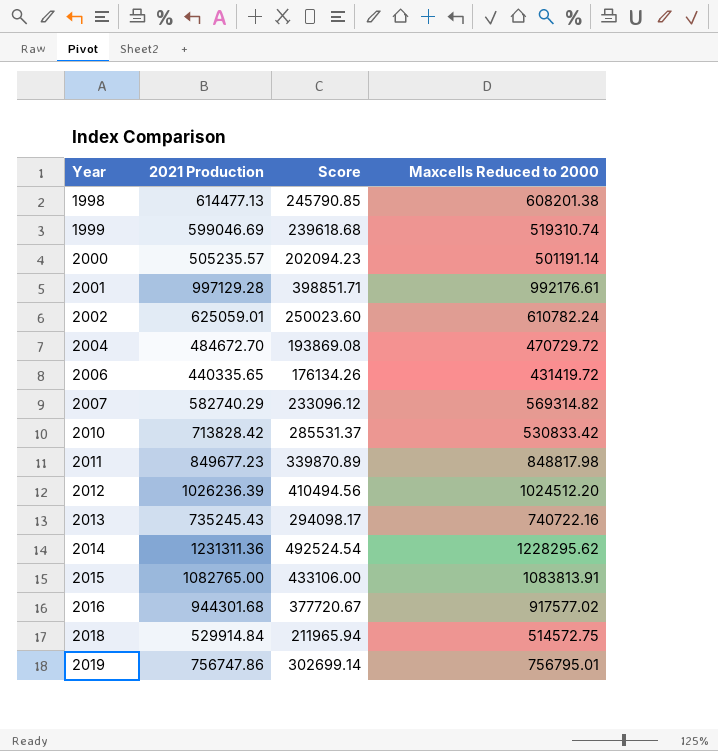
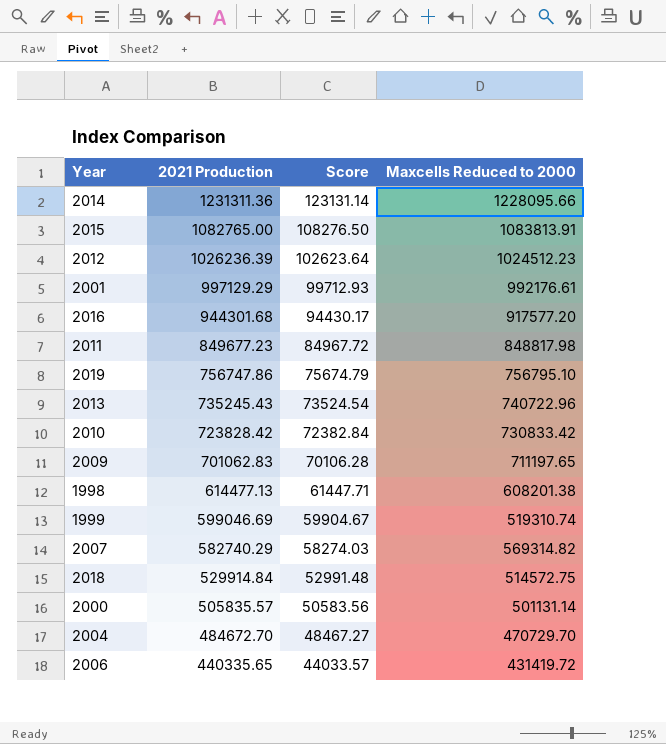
row order: Year ascending -> 2021 Production descending
column Score | formula: [2021 Production] * 0.4 -> [2021 Production] * 0.1
row 2002: 625059.01 | 250023.60 | 610782.24 -> none
2014 | Maxcells Reduced to 2000: 1228295.62 -> 1228095.66
2012 | Maxcells Reduced to 2000: 1024512.20 -> 1024512.23
2001 | 2021 Production: 997129.28 -> 997129.29
2016 | Maxcells Reduced to 2000: 917577.02 -> 917577.20
2019 | Maxcells Reduced to 2000: 756795.01 -> 756795.10
2013 | Maxcells Reduced to 2000: 740722.16 -> 740722.96
2010 | 2021 Production: 713828.42 -> 723828.42
2010 | Maxcells Reduced to 2000: 530833.42 -> 730833.42
row 2009: none -> 701062.83 | 70106.28 | 711197.65
2000 | 2021 Production: 505235.57 -> 505835.57
2000 | Maxcells Reduced to 2000: 501191.14 -> 501131.14
2004 | Maxcells Reduced to 2000: 470729.72 -> 470729.70

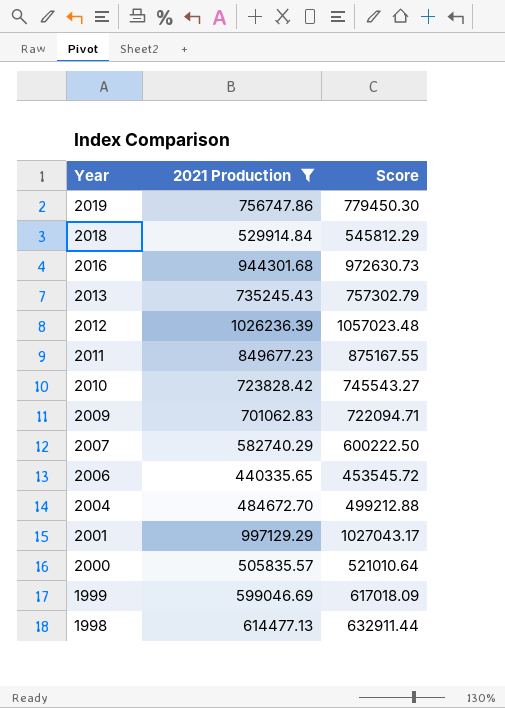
filter: none -> 2021 Production <= 1026236.39
row order: 2021 Production descending -> Year descending
column Maxcells Reduced to 2000 | position: 4 -> none
column Score | formula: [2021 Production] * 0.1 -> [2021 Production] * 1.03

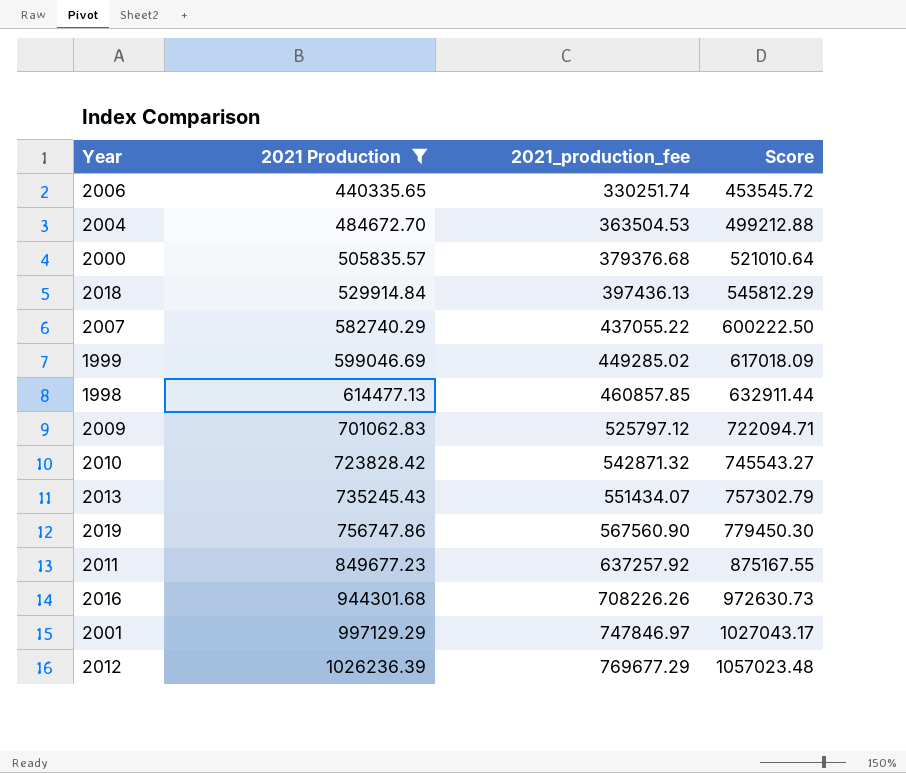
row order: Year descending -> 2021 Production ascending
column 2021_production_fee | formula: none -> [2021 Production] * 0.75

